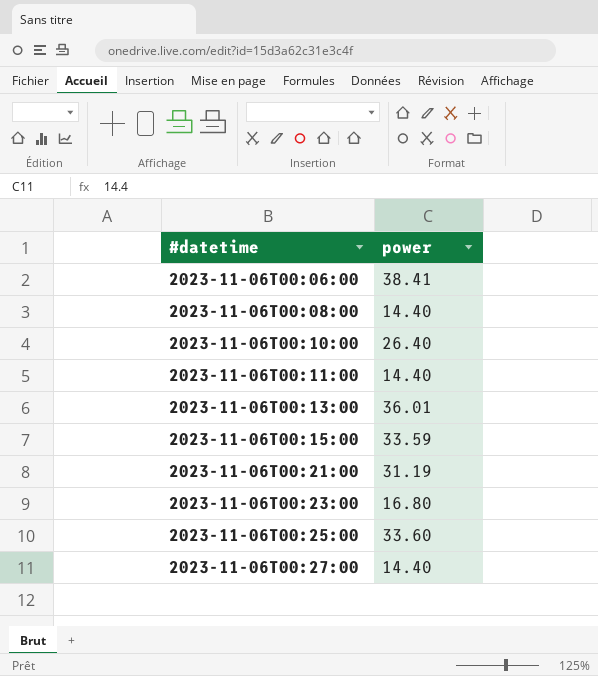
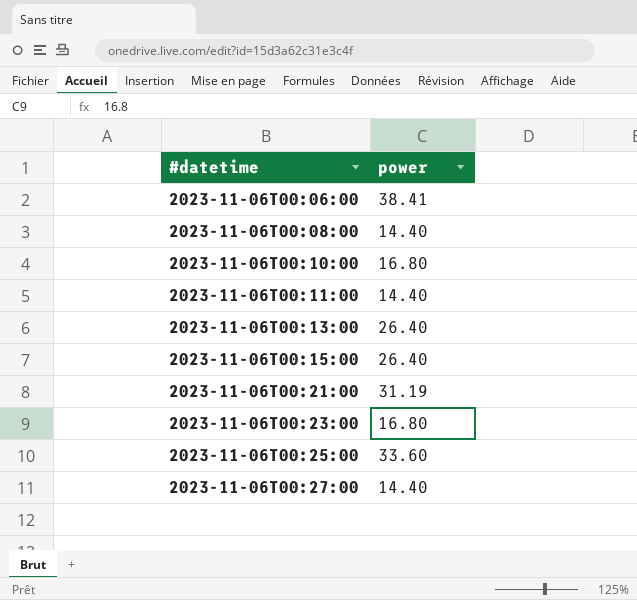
2023-11-06T00:10:00 | power: 26.40 -> 16.80
2023-11-06T00:13:00 | power: 36.01 -> 26.40
2023-11-06T00:15:00 | power: 33.59 -> 26.40

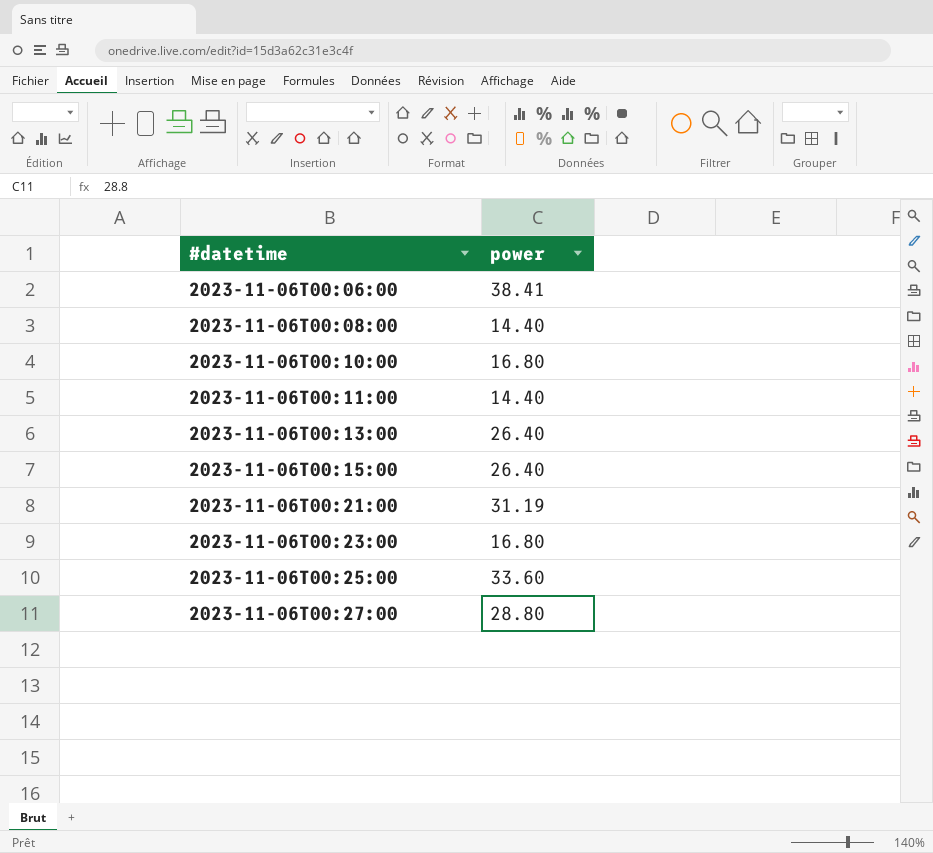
2023-11-06T00:27:00 | power: 14.40 -> 28.80

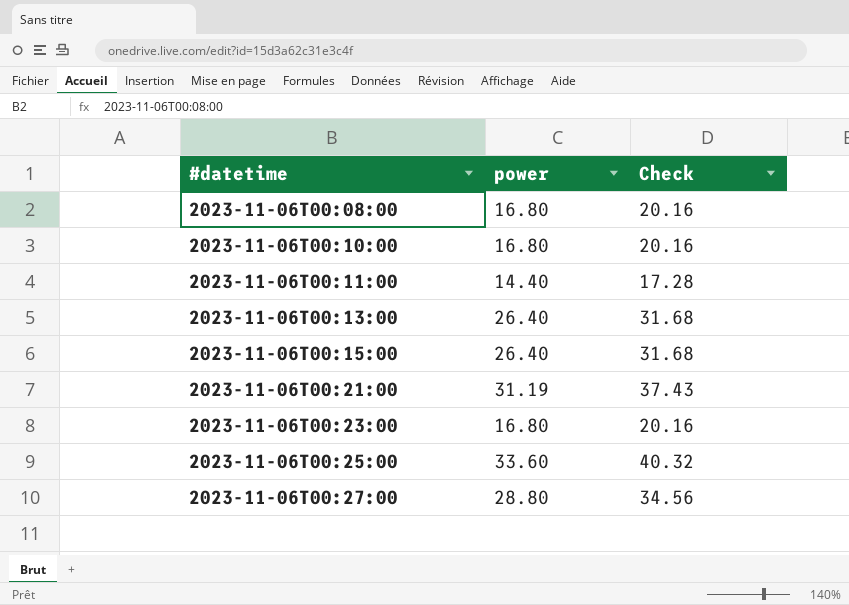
column Check | formula: none -> [power] * 1.2
row 2023-11-06T00:06:00: 38.41 -> none
2023-11-06T00:08:00 | power: 14.40 -> 16.80

